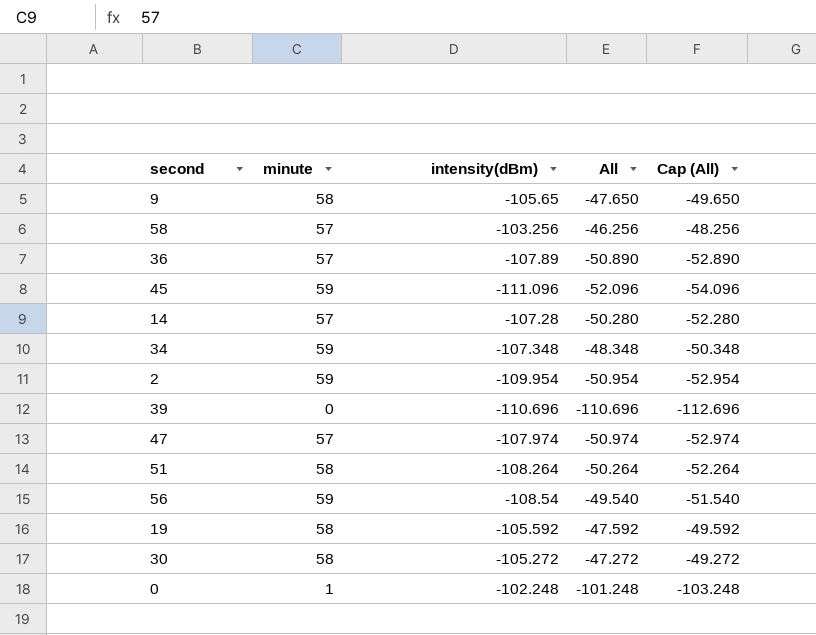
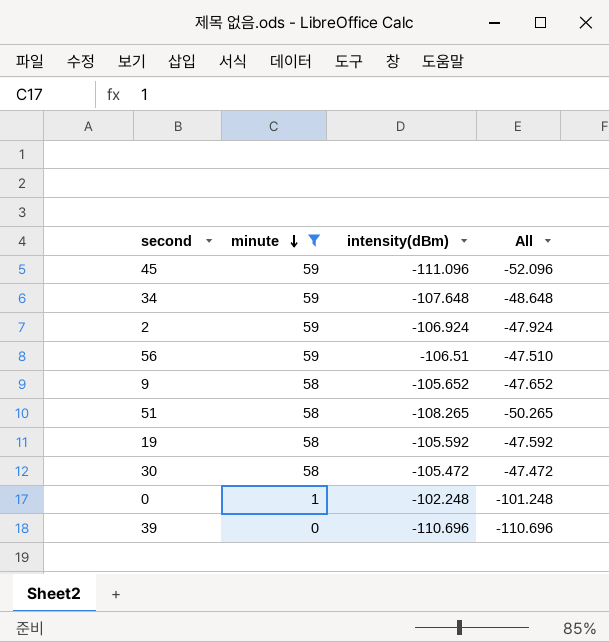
filter: none -> minute != 57
row order: none -> minute descending
column Cap (All) | formula: [All] - 2 -> none
34 | intensity(dBm): -107.348 -> -107.648
34 | All: -48.348 -> -48.648
2 | intensity(dBm): -109.954 -> -106.924
2 | All: -50.954 -> -47.924
56 | intensity(dBm): -108.54 -> -106.51
56 | All: -49.540 -> -47.510
9 | intensity(dBm): -105.65 -> -105.652
9 | All: -47.650 -> -47.652
51 | intensity(dBm): -108.264 -> -108.265
51 | All: -50.264 -> -50.265
30 | intensity(dBm): -105.272 -> -105.472
30 | All: -47.272 -> -47.472

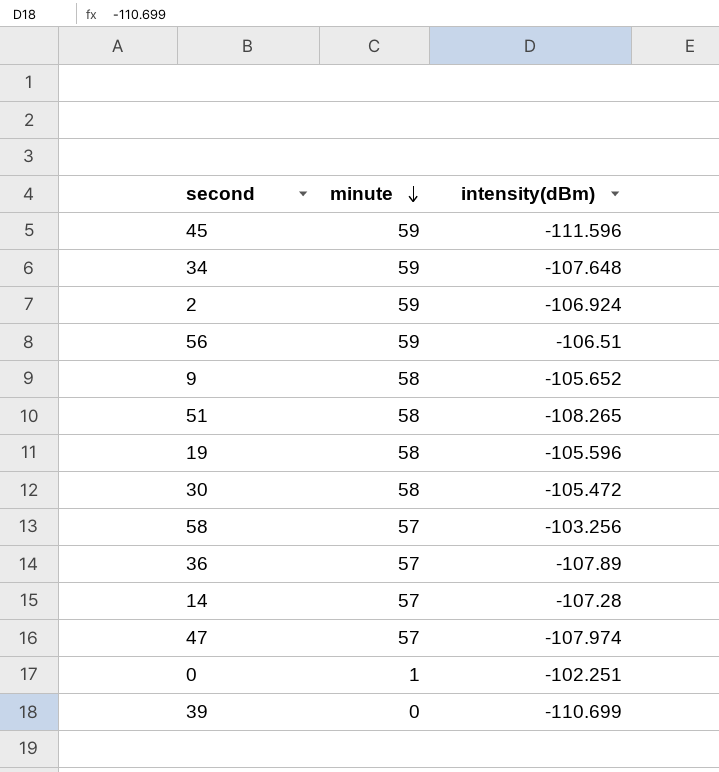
filter: minute != 57 -> none
column All | formula: [minute] + [intensity(dBm)] -> none
45 | intensity(dBm): -111.096 -> -111.596
19 | intensity(dBm): -105.592 -> -105.596
0 | intensity(dBm): -102.248 -> -102.251
39 | intensity(dBm): -110.696 -> -110.699

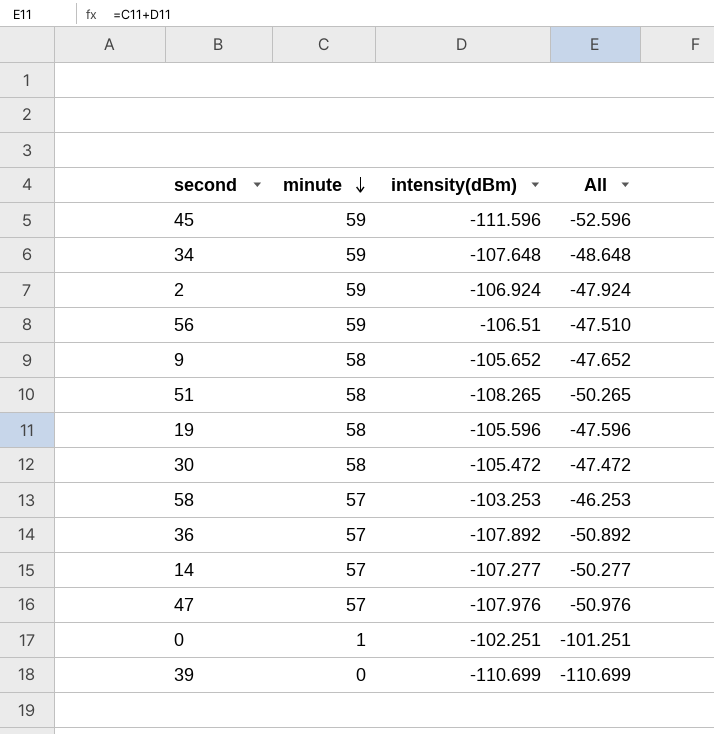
column All | formula: none -> [minute] + [intensity(dBm)]
58 | intensity(dBm): -103.256 -> -103.253
36 | intensity(dBm): -107.89 -> -107.892
14 | intensity(dBm): -107.28 -> -107.277
47 | intensity(dBm): -107.974 -> -107.976

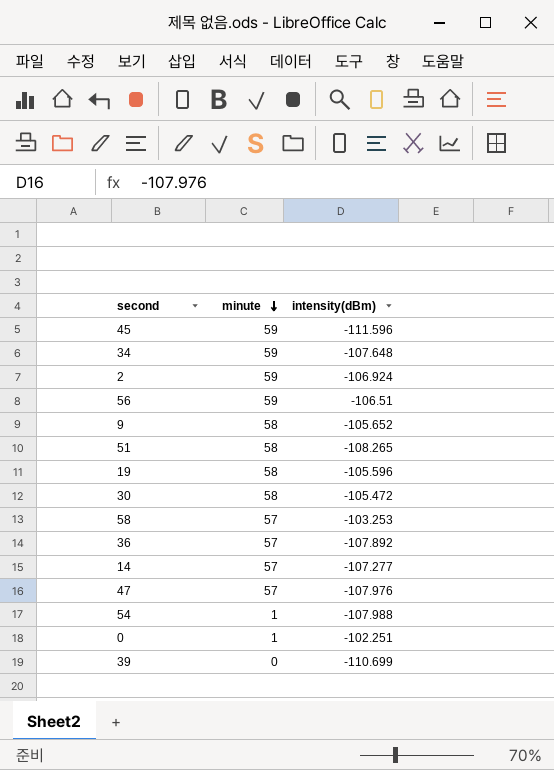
column All | formula: [minute] + [intensity(dBm)] -> none
row 54: none -> 1 | -107.988

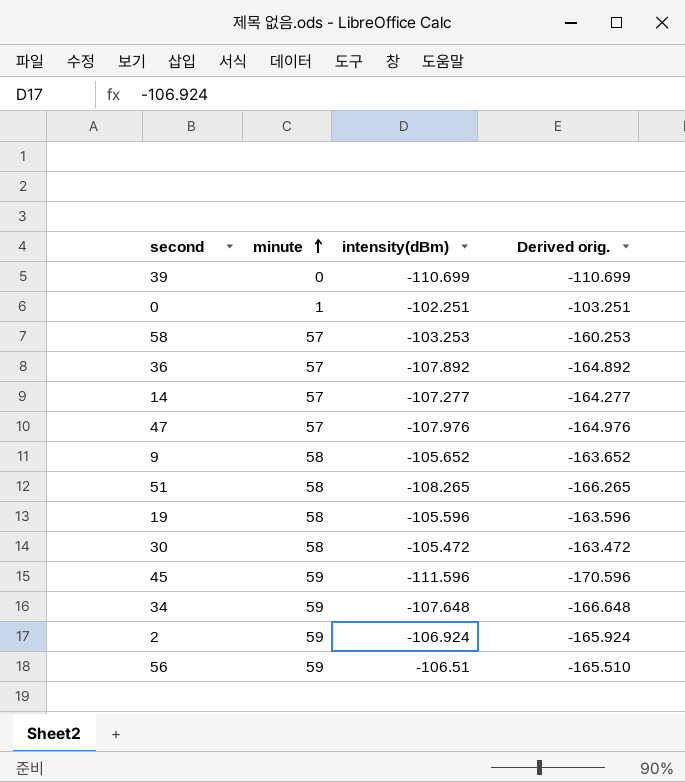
row order: minute descending -> minute ascending
column Derived orig. | formula: none -> [intensity(dBm)] - [minute]
row 54: 1 | -107.988 -> none

